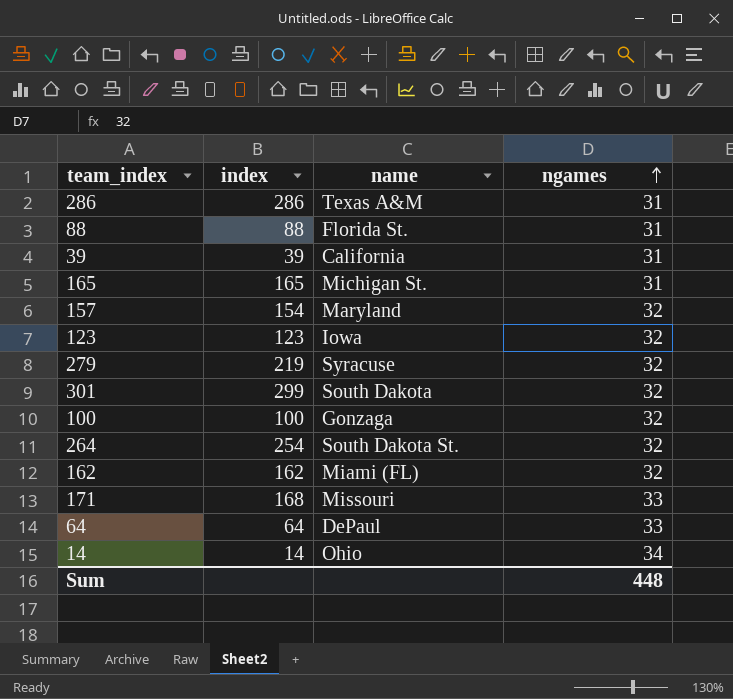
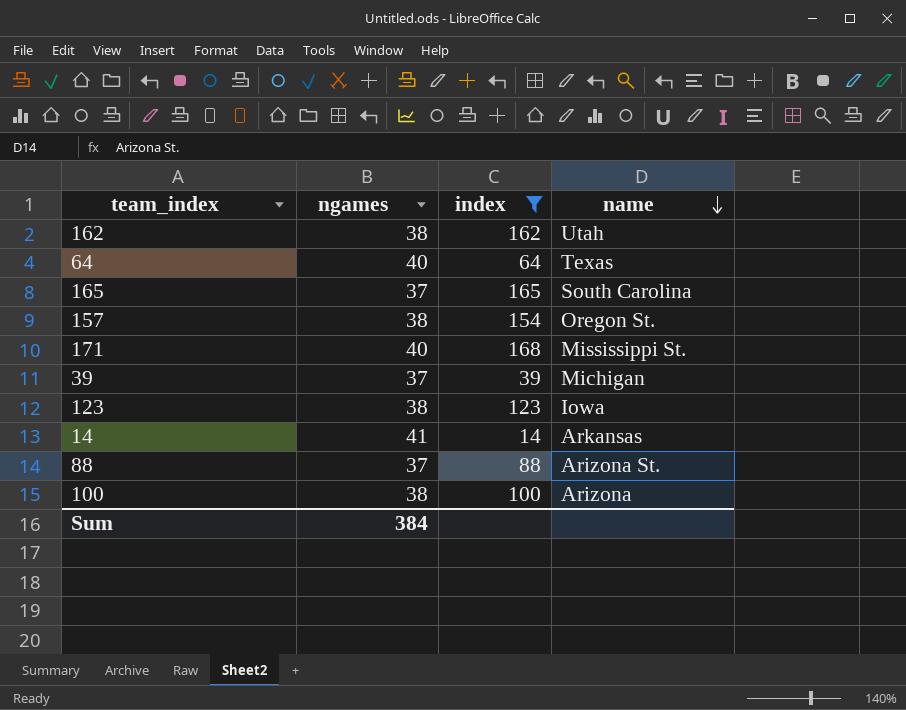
filter: none -> index <= 168
row order: ngames ascending -> name descending
column ngames | position: 4 -> 2
162 | ngames: 32 -> 38
162 | name: Miami (FL) -> Utah
64 | ngames: 33 -> 40
64 | name: DePaul -> Texas
165 | ngames: 31 -> 37
165 | name: Michigan St. -> South Carolina
157 | ngames: 32 -> 38
157 | name: Maryland -> Oregon St.
171 | ngames: 33 -> 40
171 | name: Missouri -> Mississippi St.
39 | ngames: 31 -> 37
39 | name: California -> Michigan
123 | ngames: 32 -> 38
14 | ngames: 34 -> 41
14 | name: Ohio -> Arkansas
88 | ngames: 31 -> 37
88 | name: Florida St. -> Arizona St.
100 | ngames: 32 -> 38
100 | name: Gonzaga -> Arizona
Sum | ngames: 448 -> 384

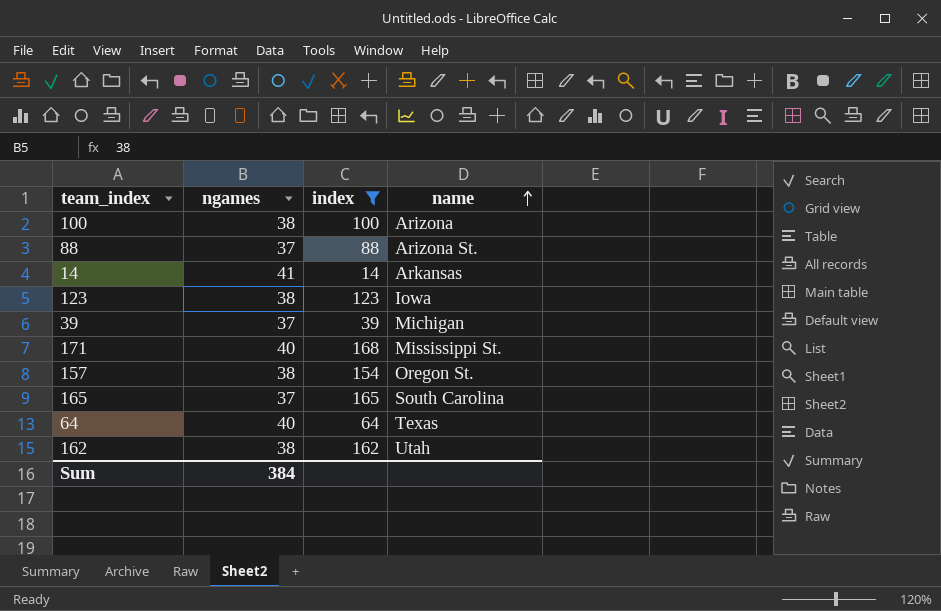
row order: name descending -> name ascending

